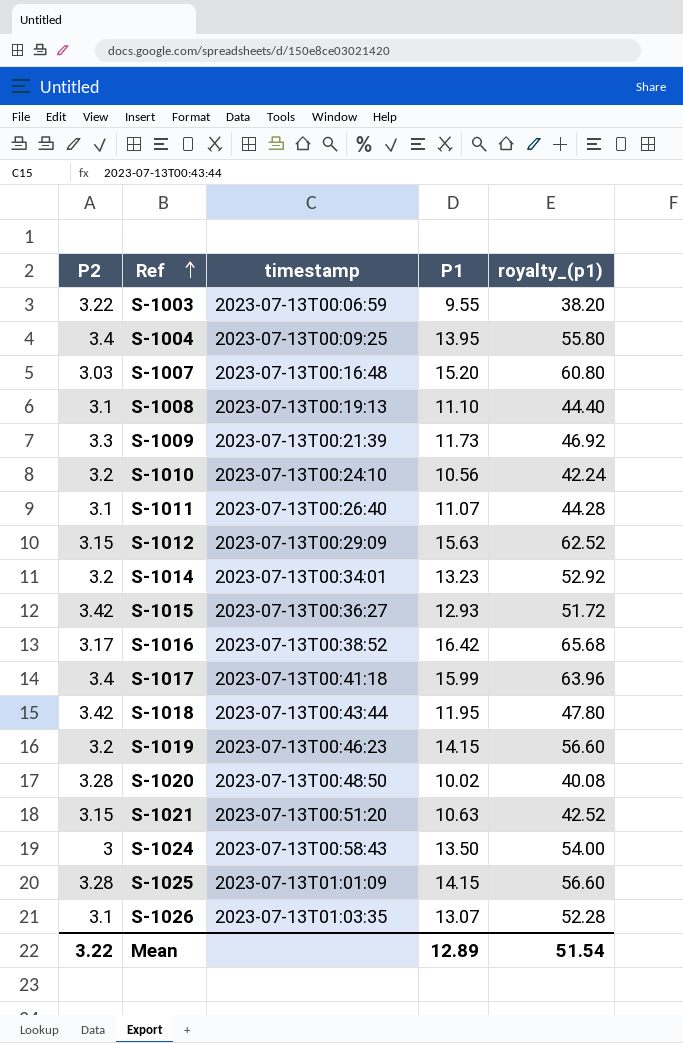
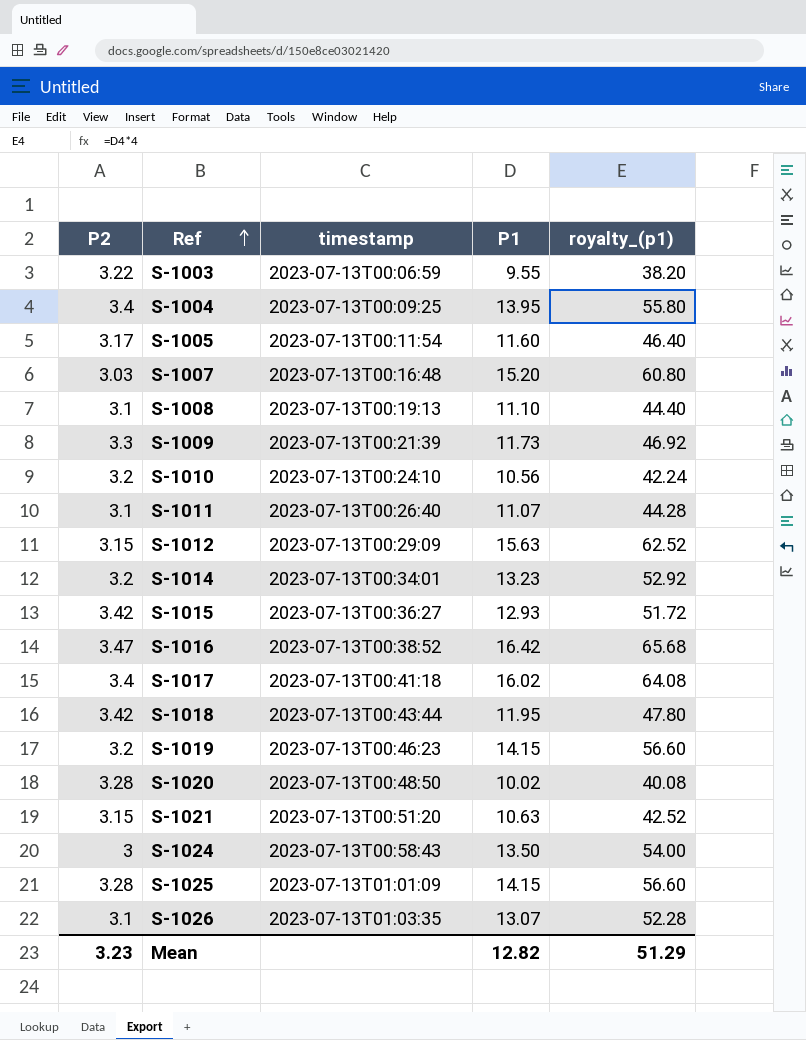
row S-1005: none -> 3.17 | 2023-07-13T00:11:54 | 11.60 | 46.40
S-1016 | P2: 3.17 -> 3.47
S-1017 | P1: 15.99 -> 16.02
S-1017 | royalty_(p1): 63.96 -> 64.08
Mean | P2: 3.22 -> 3.23
Mean | P1: 12.89 -> 12.82
Mean | royalty_(p1): 51.54 -> 51.29

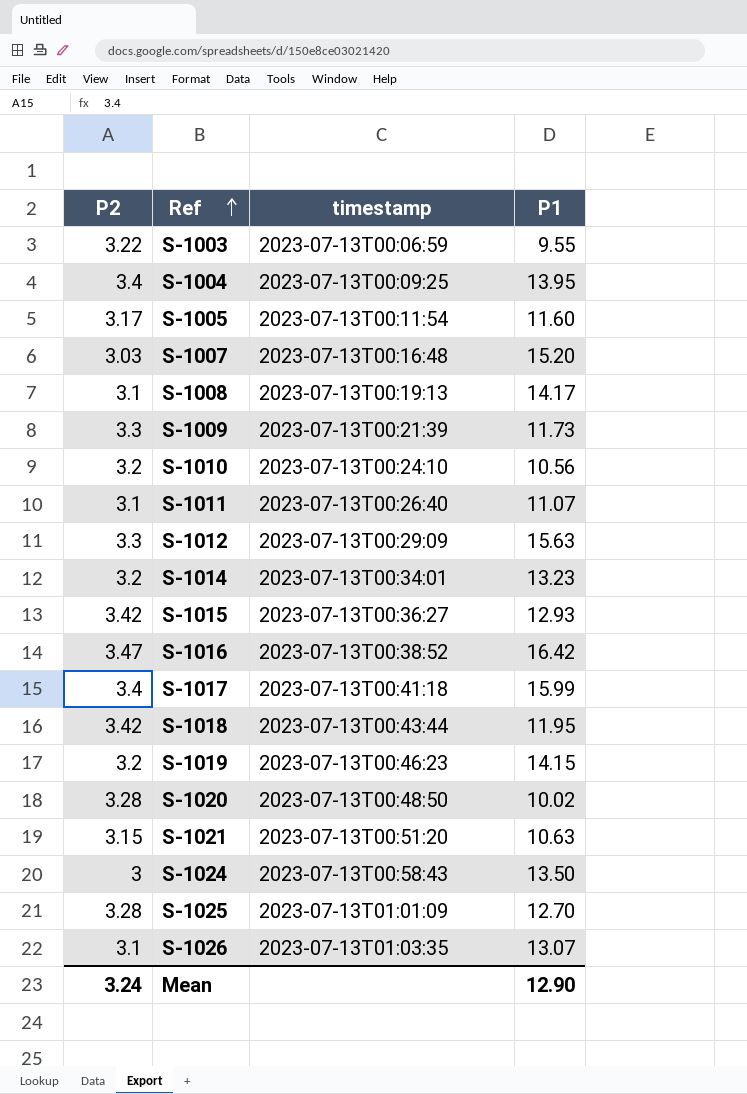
column royalty_(p1) | formula: [P1] * 4 -> none
S-1008 | P1: 11.10 -> 14.17
S-1012 | P2: 3.15 -> 3.3
S-1017 | P1: 16.02 -> 15.99
S-1025 | P1: 14.15 -> 12.70
Mean | P2: 3.23 -> 3.24
Mean | P1: 12.82 -> 12.90

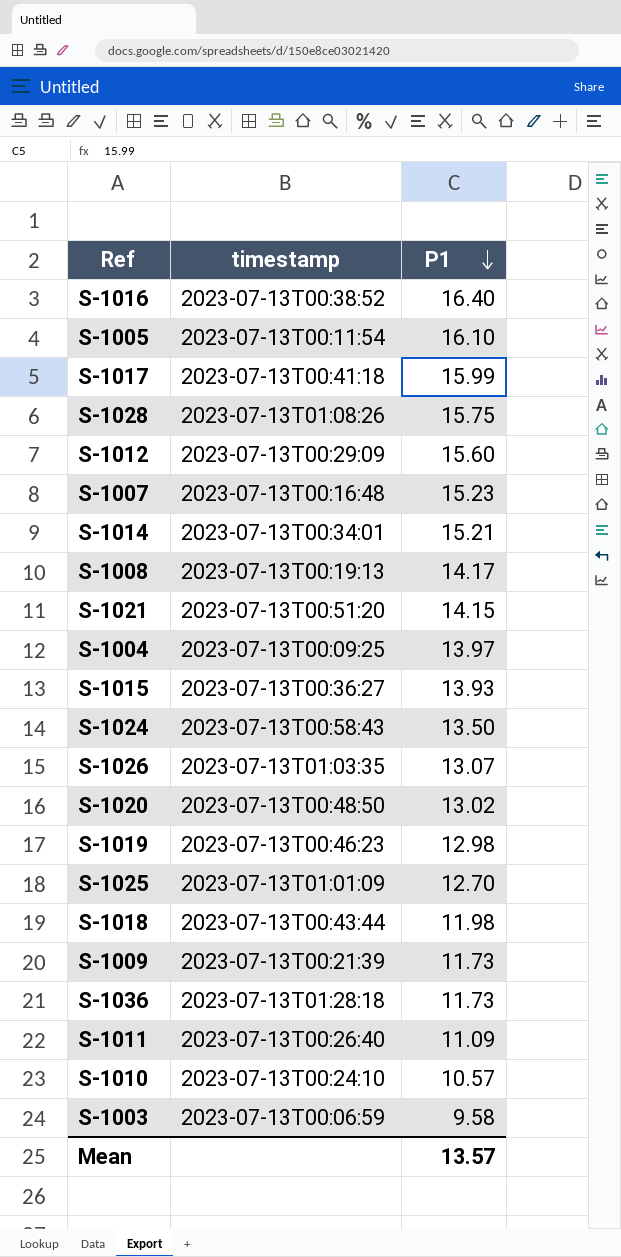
row order: Ref ascending -> P1 descending
column P2 | position: 1 -> none
S-1016 | P1: 16.42 -> 16.40
S-1005 | P1: 11.60 -> 16.10
row S-1028: none -> 2023-07-13T01:08:26 | 15.75
S-1012 | P1: 15.63 -> 15.60
S-1007 | P1: 15.20 -> 15.23
S-1014 | P1: 13.23 -> 15.21
S-1021 | P1: 10.63 -> 14.15
S-1004 | P1: 13.95 -> 13.97
S-1015 | P1: 12.93 -> 13.93
S-1020 | P1: 10.02 -> 13.02
S-1019 | P1: 14.15 -> 12.98
S-1018 | P1: 11.95 -> 11.98
row S-1036: none -> 2023-07-13T01:28:18 | 11.73
S-1011 | P1: 11.07 -> 11.09
S-1010 | P1: 10.56 -> 10.57
S-1003 | P1: 9.55 -> 9.58
Mean | P1: 12.90 -> 13.57

